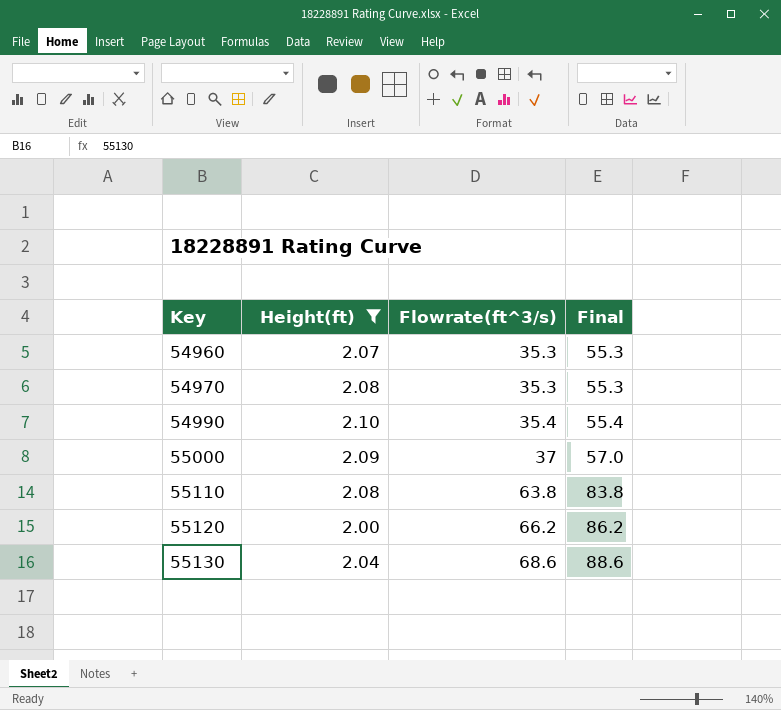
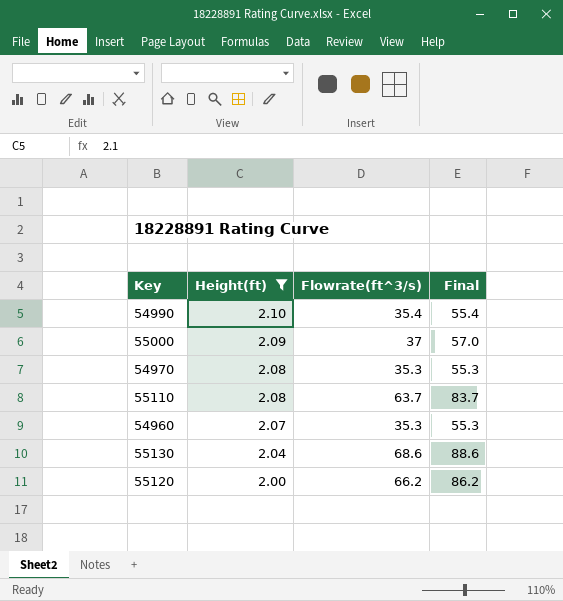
row order: Key ascending -> Height(ft) descending
55110 | Flowrate(ft^3/s): 63.8 -> 63.7
55110 | Final: 83.8 -> 83.7

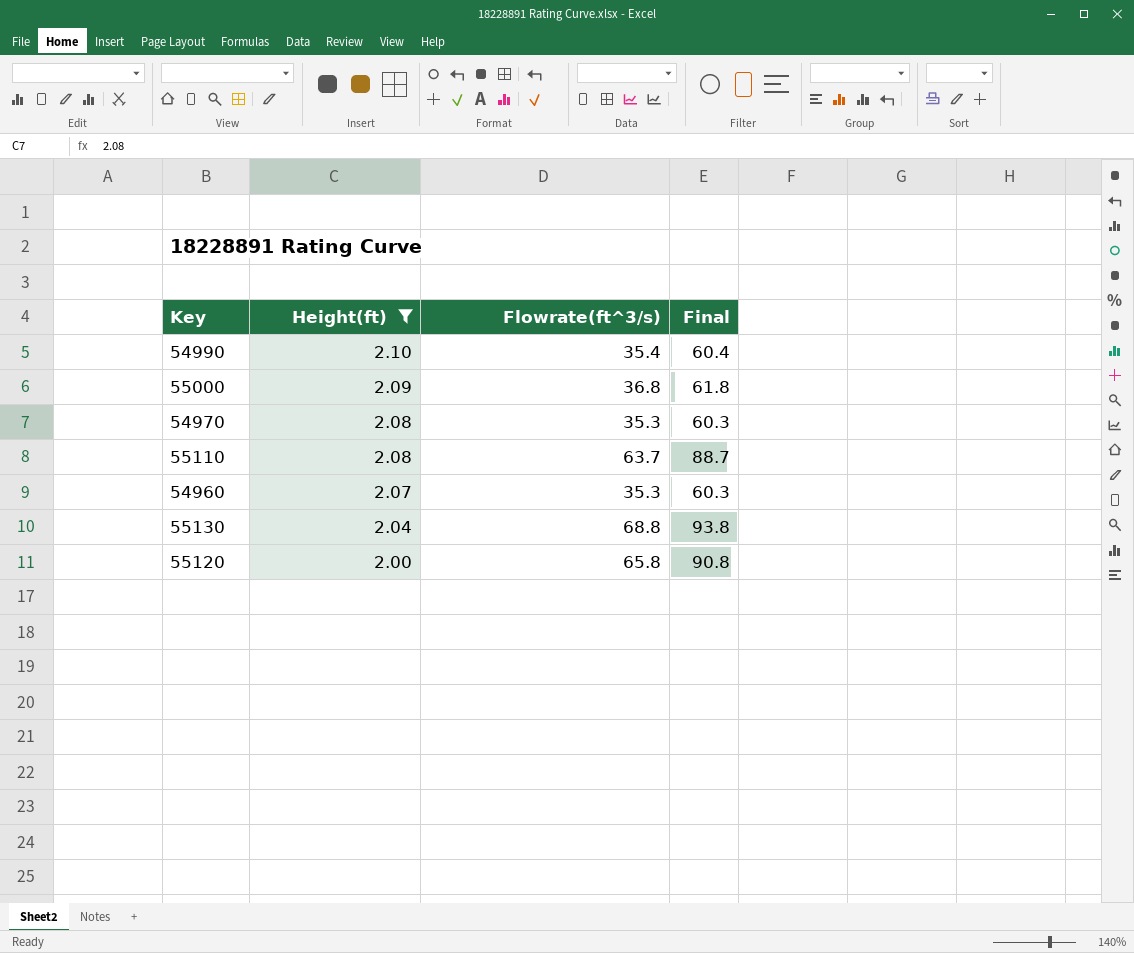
column Final | formula: [Flowrate(ft^3/s)] + 20 -> [Flowrate(ft^3/s)] + 25
55000 | Flowrate(ft^3/s): 37 -> 36.8
55130 | Flowrate(ft^3/s): 68.6 -> 68.8
55120 | Flowrate(ft^3/s): 66.2 -> 65.8

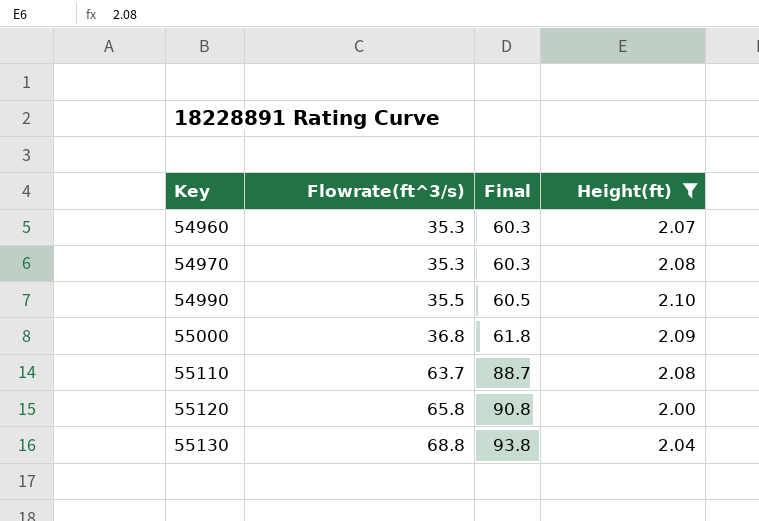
row order: Height(ft) descending -> Key ascending
column Height(ft) | position: 2 -> 4
54990 | Flowrate(ft^3/s): 35.4 -> 35.5
54990 | Final: 60.4 -> 60.5

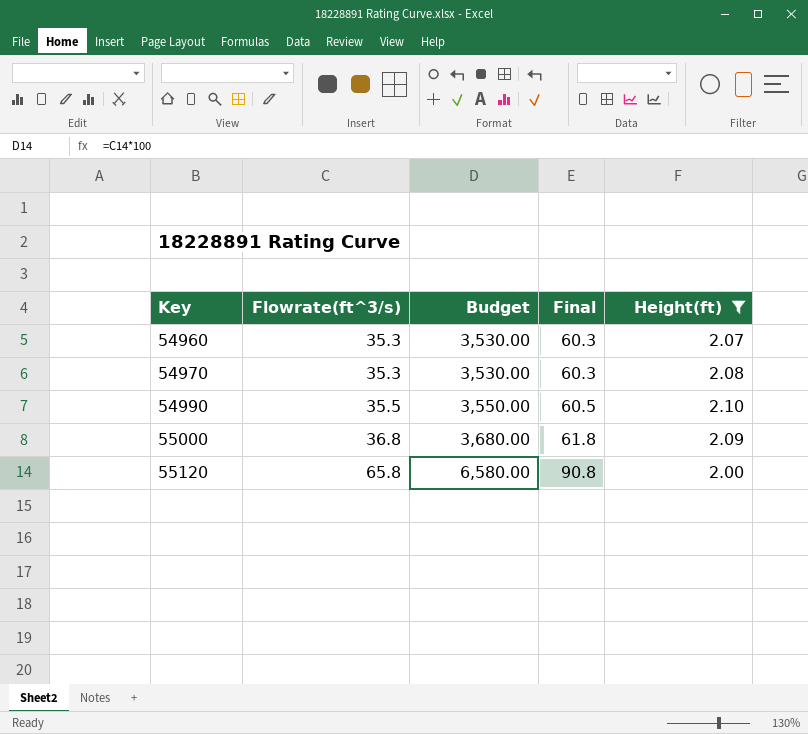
column Budget | formula: none -> [Flowrate(ft^3/s)] * 100
row 55110: 63.7 | 88.7 | 2.08 -> none
row 55130: 68.8 | 93.8 | 2.04 -> none

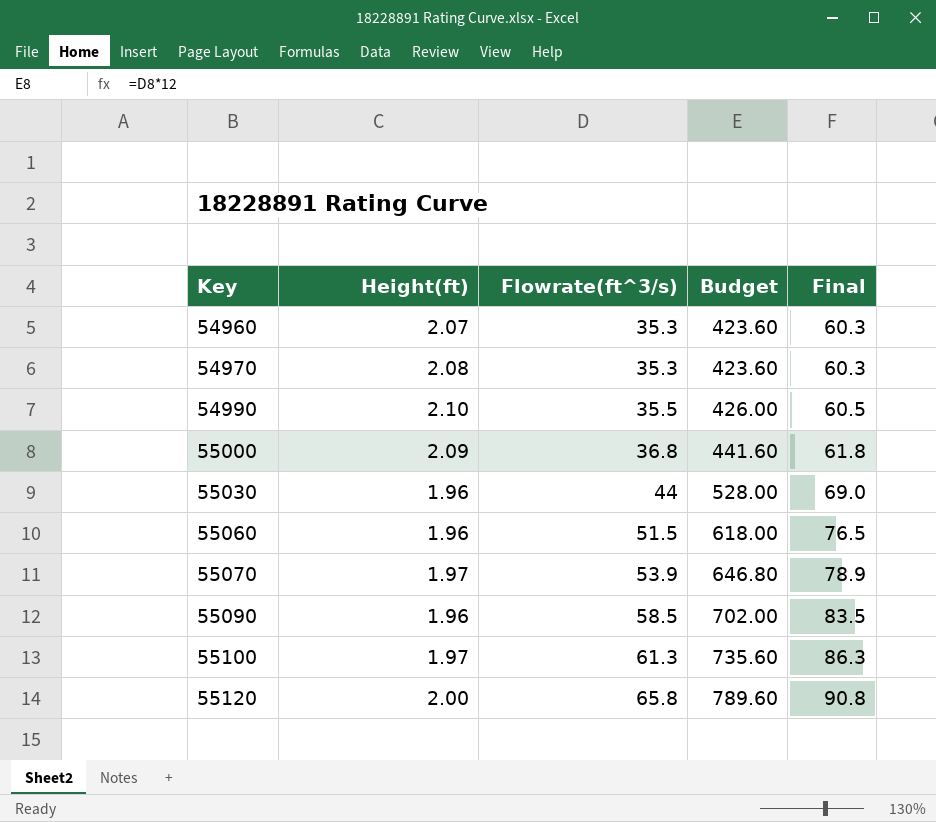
filter: Height(ft) >= 2.00 -> none
column Height(ft) | position: 5 -> 2
column Budget | formula: [Flowrate(ft^3/s)] * 100 -> [Flowrate(ft^3/s)] * 12

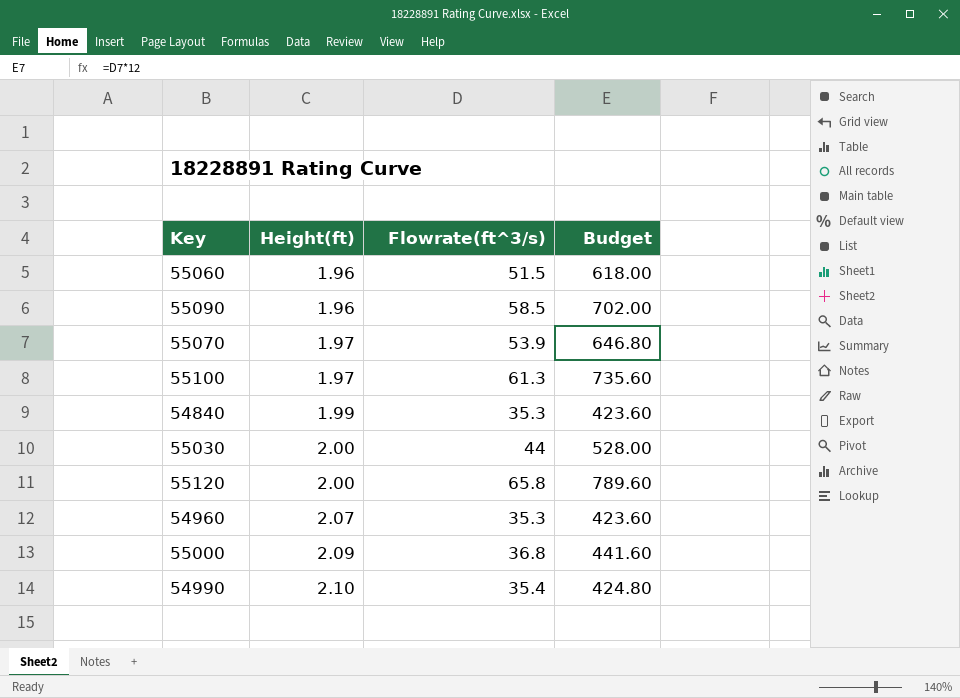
row order: Key ascending -> Height(ft) ascending
column Final | formula: [Flowrate(ft^3/s)] + 25 -> none
row 54970: 2.08 | 35.3 | 423.60 | 60.3 -> none
row 54840: none -> 1.99 | 35.3 | 423.60
55030 | Height(ft): 1.96 -> 2.00
54990 | Flowrate(ft^3/s): 35.5 -> 35.4
54990 | Budget: 426.00 -> 424.80

